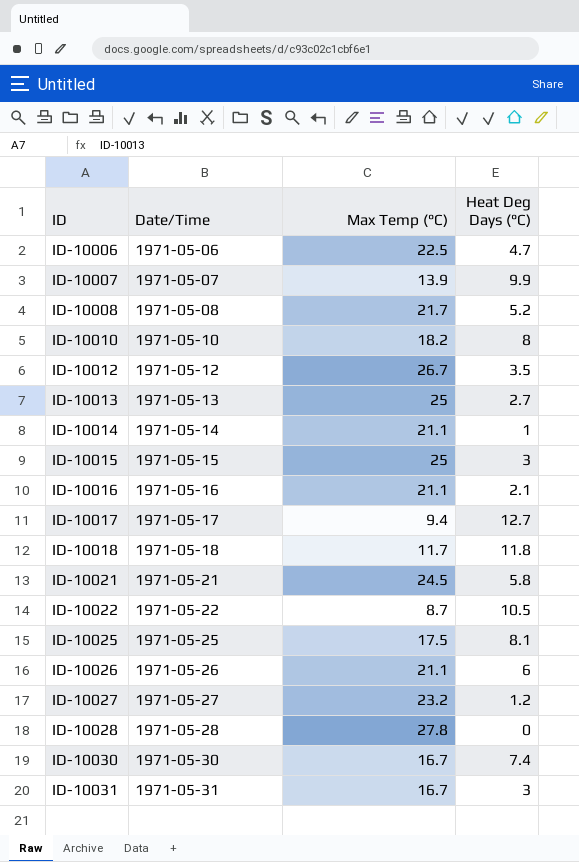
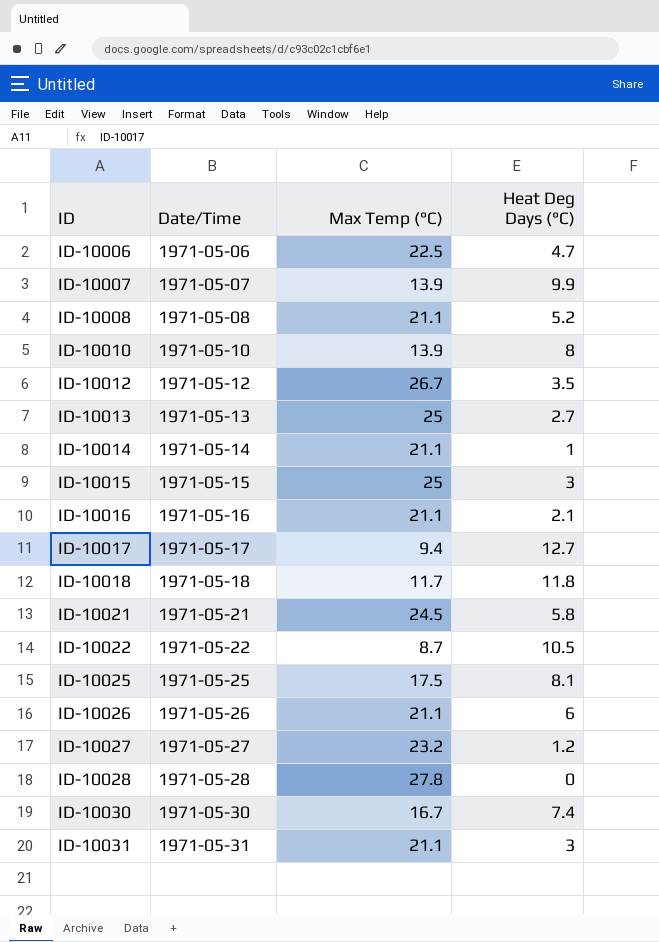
ID-10008 | Max Temp (°C): 21.7 -> 21.1
ID-10010 | Max Temp (°C): 18.2 -> 13.9
ID-10031 | Max Temp (°C): 16.7 -> 21.1

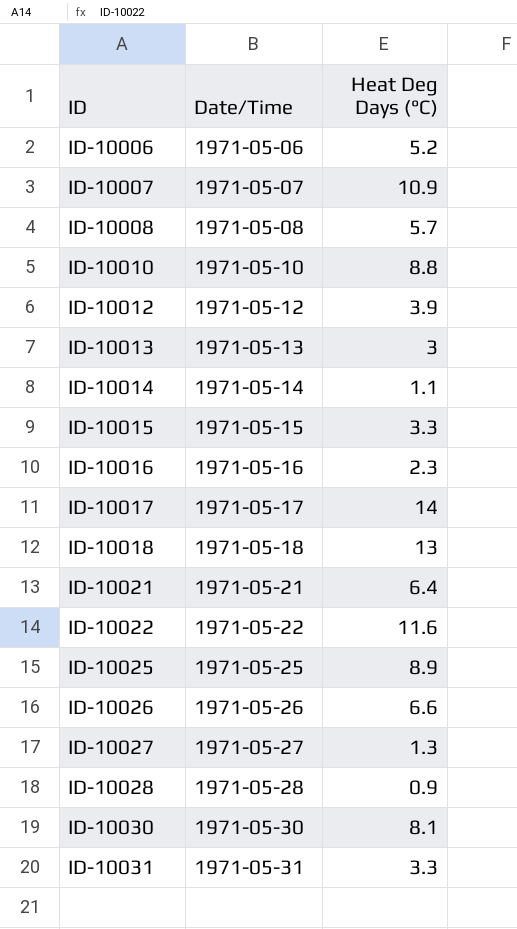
column Max Temp (°C) | position: 3 -> none
ID-10006 | Heat Deg Days (°C): 4.7 -> 5.2
ID-10007 | Heat Deg Days (°C): 9.9 -> 10.9
ID-10008 | Heat Deg Days (°C): 5.2 -> 5.7
ID-10010 | Heat Deg Days (°C): 8 -> 8.8
ID-10012 | Heat Deg Days (°C): 3.5 -> 3.9
ID-10013 | Heat Deg Days (°C): 2.7 -> 3
ID-10014 | Heat Deg Days (°C): 1 -> 1.1
ID-10015 | Heat Deg Days (°C): 3 -> 3.3
ID-10016 | Heat Deg Days (°C): 2.1 -> 2.3
ID-10017 | Heat Deg Days (°C): 12.7 -> 14
ID-10018 | Heat Deg Days (°C): 11.8 -> 13
ID-10021 | Heat Deg Days (°C): 5.8 -> 6.4
ID-10022 | Heat Deg Days (°C): 10.5 -> 11.6
ID-10025 | Heat Deg Days (°C): 8.1 -> 8.9
ID-10026 | Heat Deg Days (°C): 6 -> 6.6
ID-10027 | Heat Deg Days (°C): 1.2 -> 1.3
ID-10028 | Heat Deg Days (°C): 0 -> 0.9
ID-10030 | Heat Deg Days (°C): 7.4 -> 8.1
ID-10031 | Heat Deg Days (°C): 3 -> 3.3

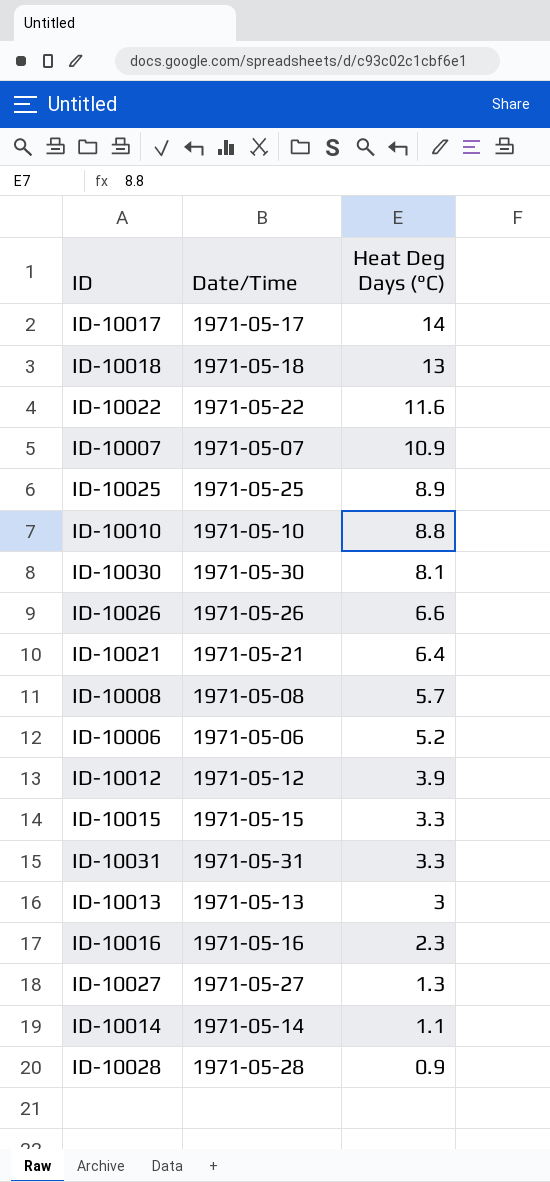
row order: ID ascending -> Heat Deg Days (°C) descending

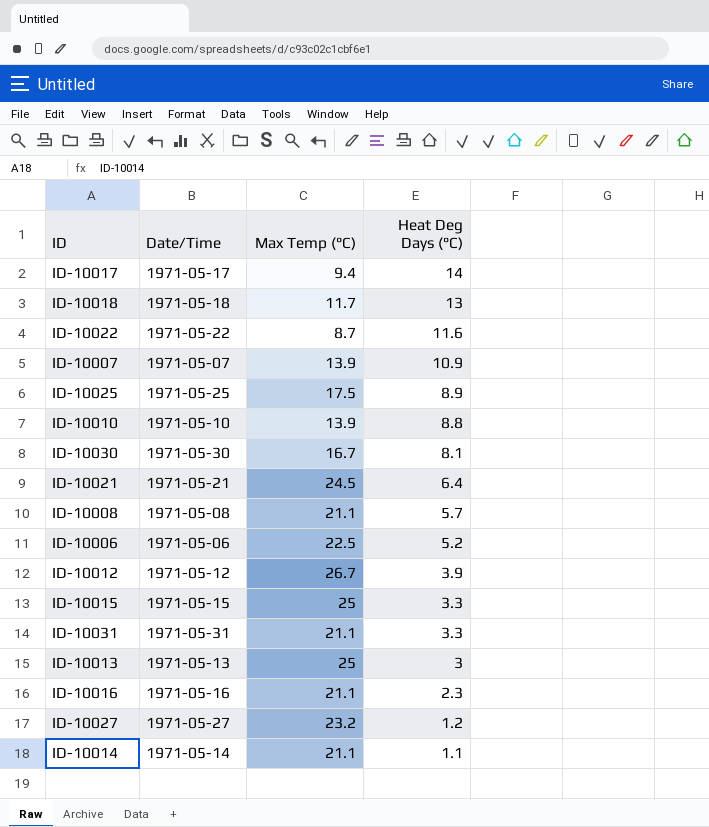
column Max Temp (°C) | position: none -> 3
row ID-10026: 1971-05-26 | 6.6 -> none
row ID-10028: 1971-05-28 | 0.9 -> none
ID-10027 | Heat Deg Days (°C): 1.3 -> 1.2

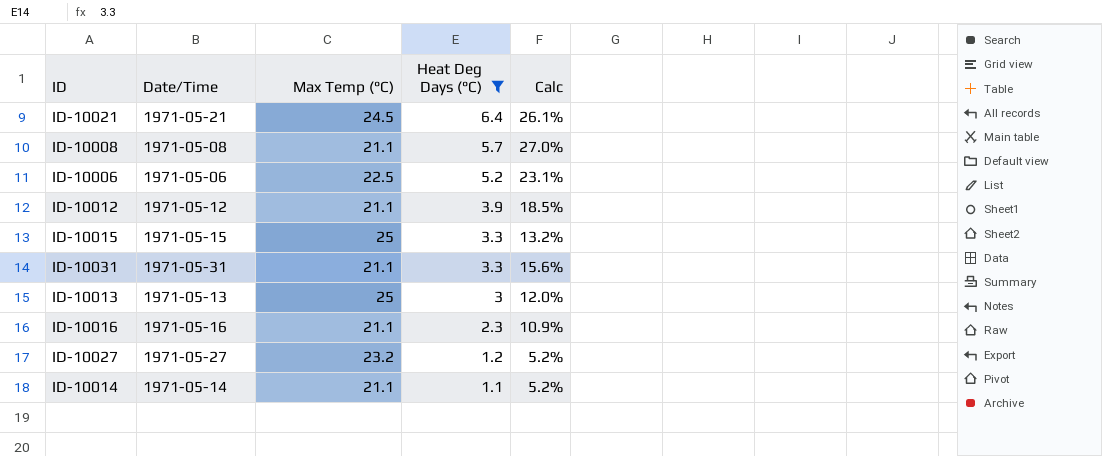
filter: none -> Heat Deg Days (°C) <= 6.4
column Calc | formula: none -> [Heat Deg Days (°C)] / [Max Temp (°C)]
ID-10012 | Max Temp (°C): 26.7 -> 21.1

